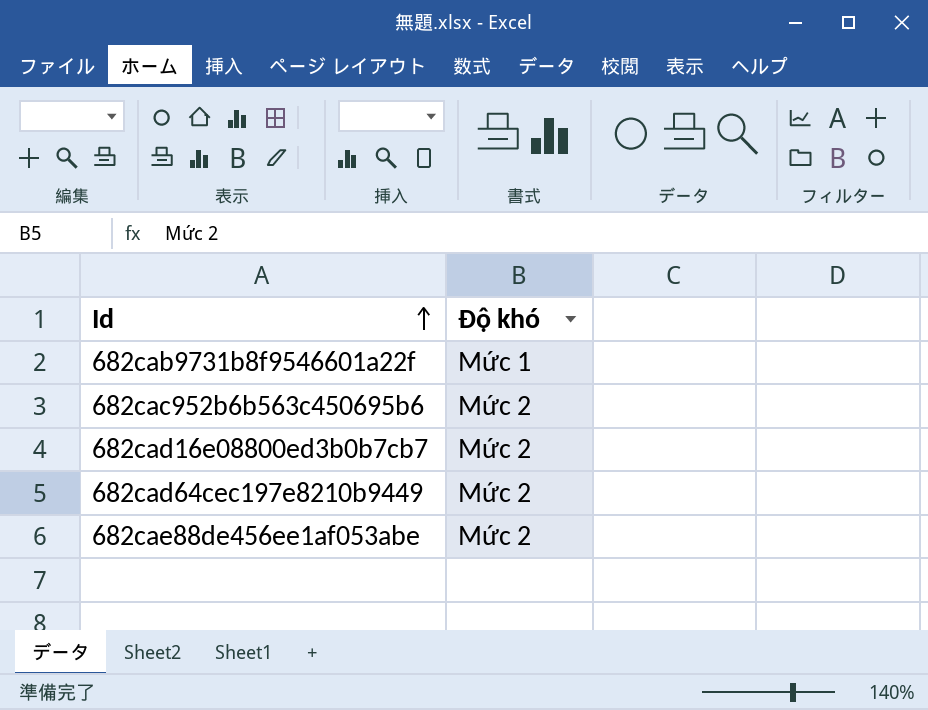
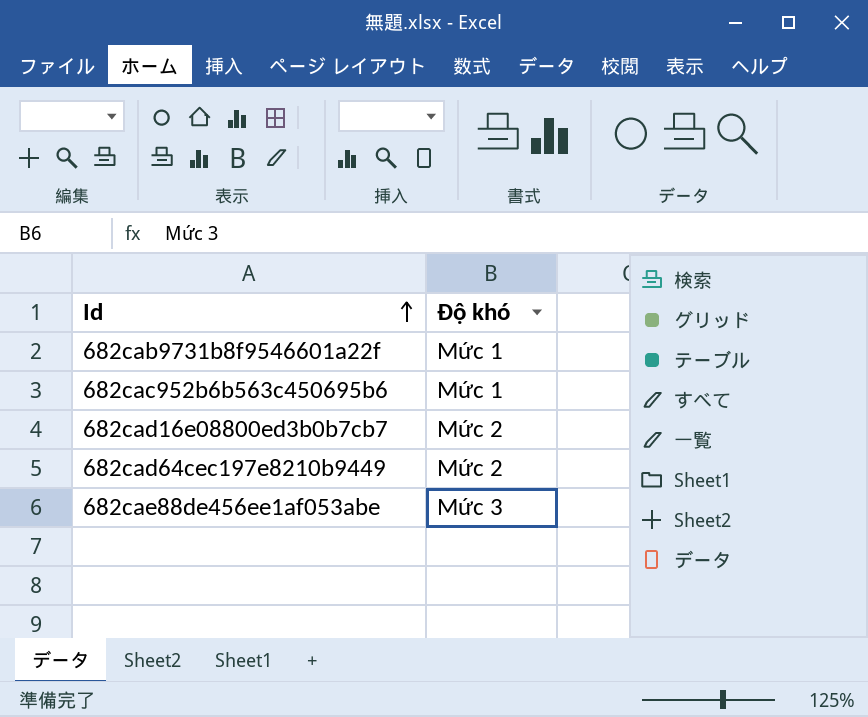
682cac952b6b563c450695b6 | Độ khó: Mức 2 -> Mức 1
682cae88de456ee1af053abe | Độ khó: Mức 2 -> Mức 3

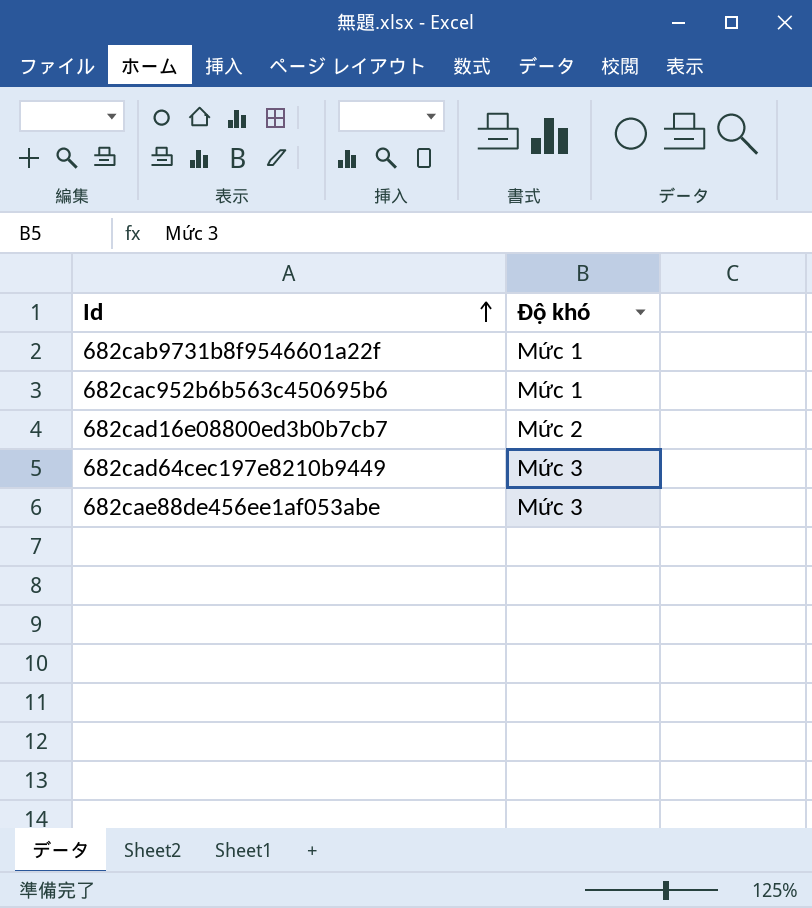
682cad64cec197e8210b9449 | Độ khó: Mức 2 -> Mức 3

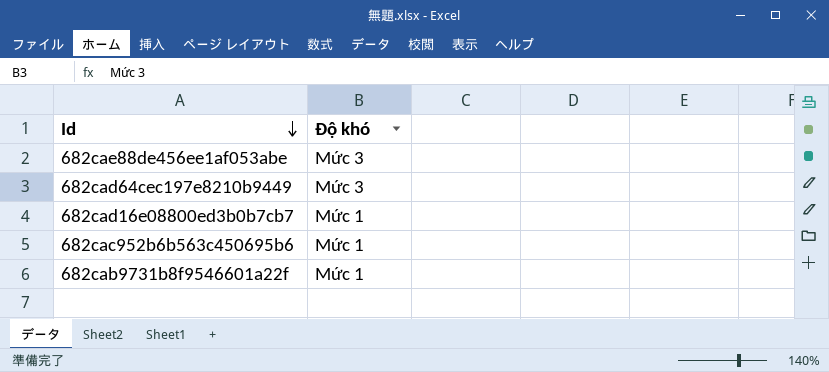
row order: Id ascending -> Id descending
682cad16e08800ed3b0b7cb7 | Độ khó: Mức 2 -> Mức 1

